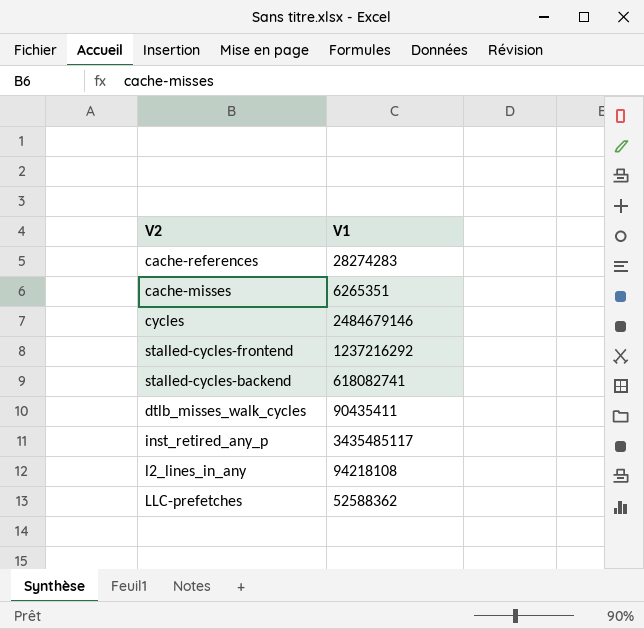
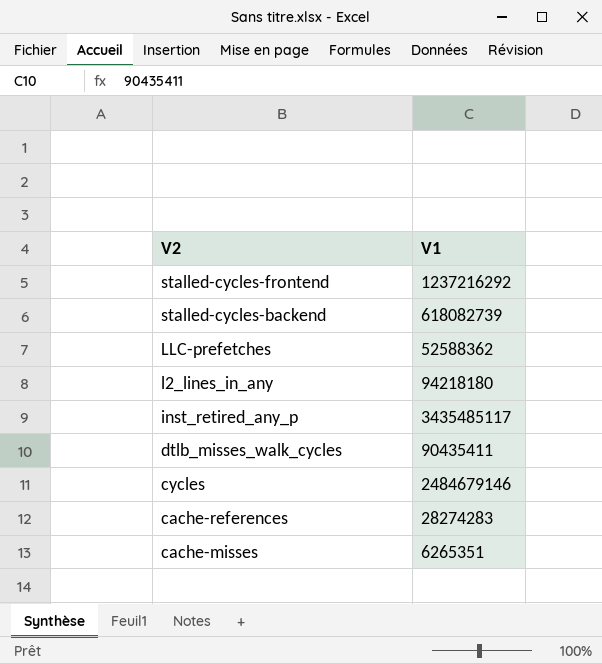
row order: none -> V2 descending
stalled-cycles-backend | V1: 618082741 -> 618082739
l2_lines_in_any | V1: 94218108 -> 94218180

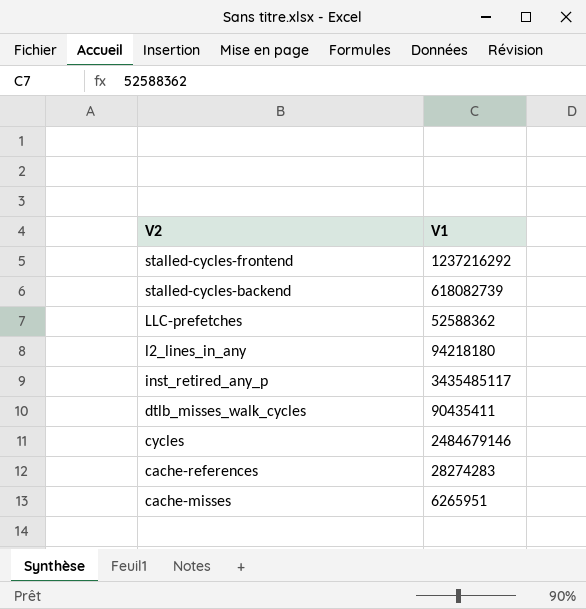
cache-misses | V1: 6265351 -> 6265951

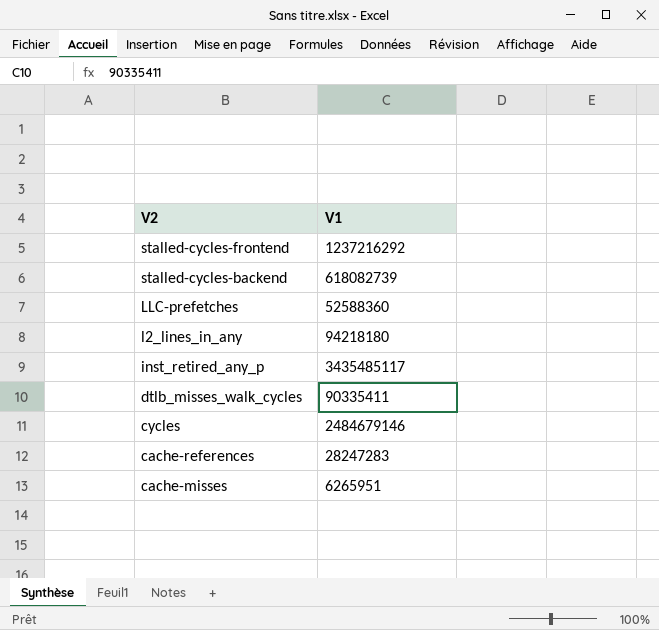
LLC-prefetches | V1: 52588362 -> 52588360
dtlb_misses_walk_cycles | V1: 90435411 -> 90335411
cache-references | V1: 28274283 -> 28247283

